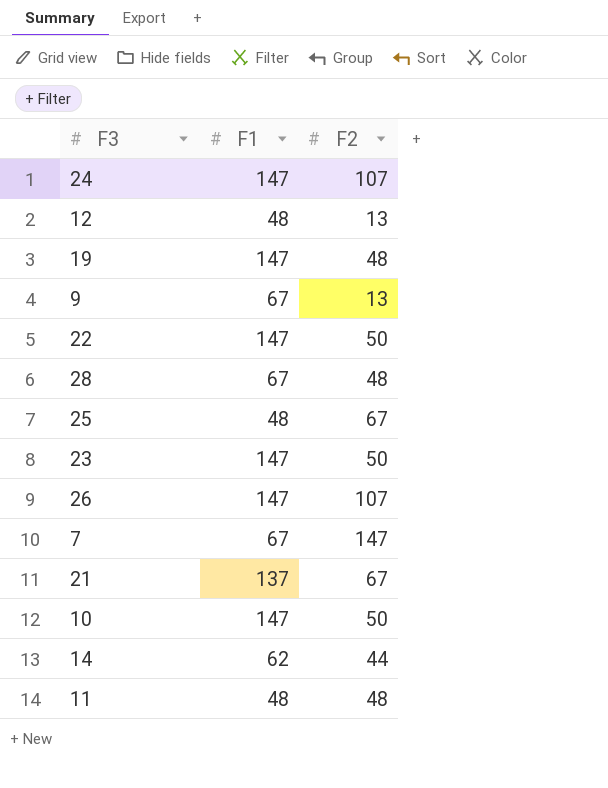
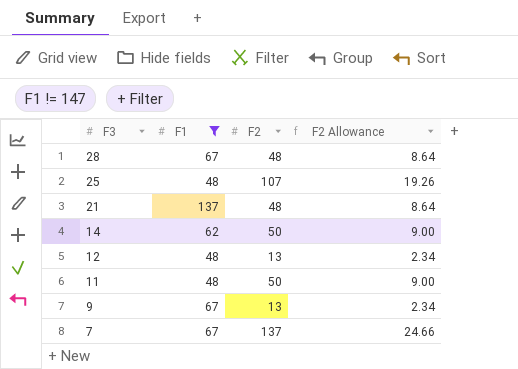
filter: none -> F1 != 147
row order: none -> F3 descending
column F2 Allowance | formula: none -> [F2] * 0.18
25 | F2: 67 -> 107
21 | F2: 67 -> 48
14 | F2: 44 -> 50
11 | F2: 48 -> 50
7 | F2: 147 -> 137

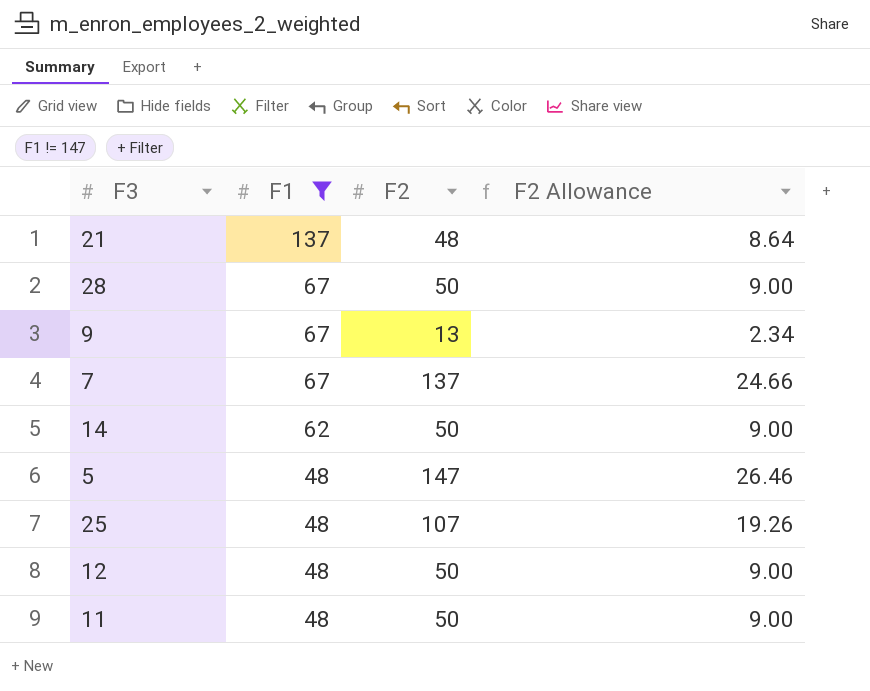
row order: F3 descending -> F1 descending
28 | F2: 48 -> 50
28 | F2 Allowance: 8.64 -> 9.00
row 5: none -> 48 | 147 | 26.46
12 | F2: 13 -> 50
12 | F2 Allowance: 2.34 -> 9.00

